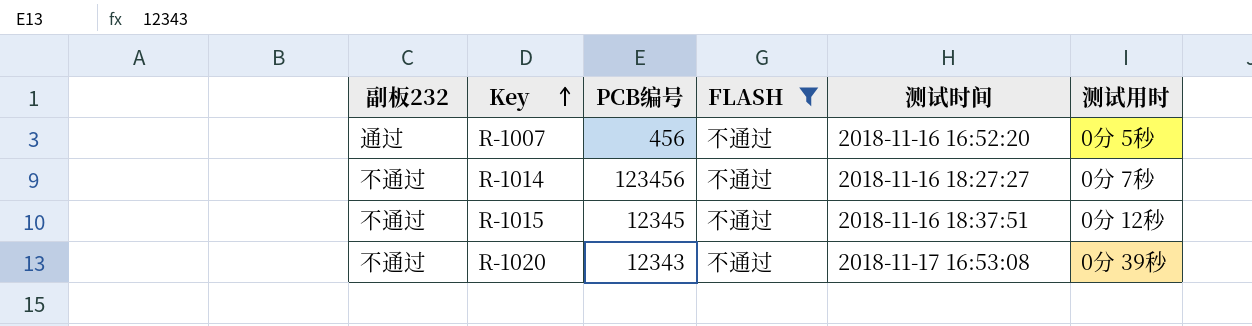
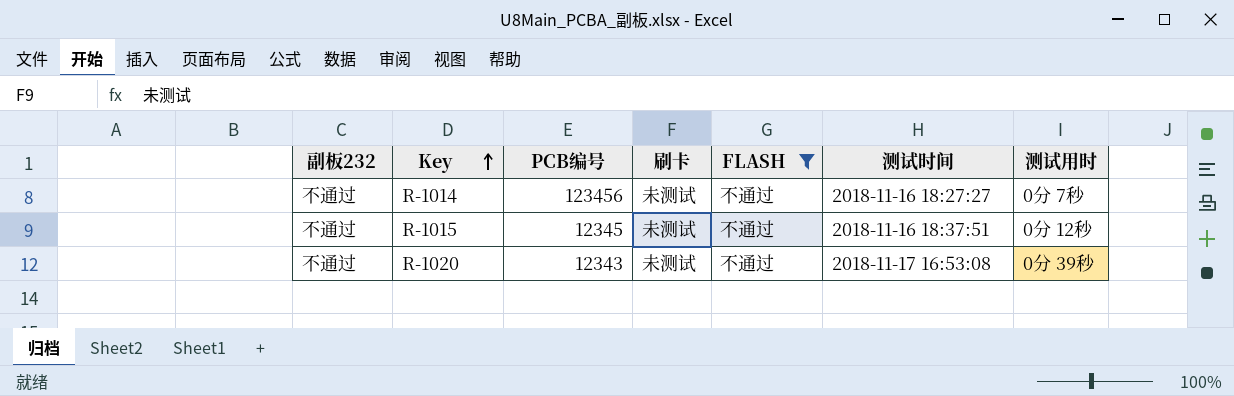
column 刷卡 | position: none -> 4
row R-1007: 通过 | 456 | 不通过 | 2018-11-16 16:52:20 | 0分 5秒 -> none

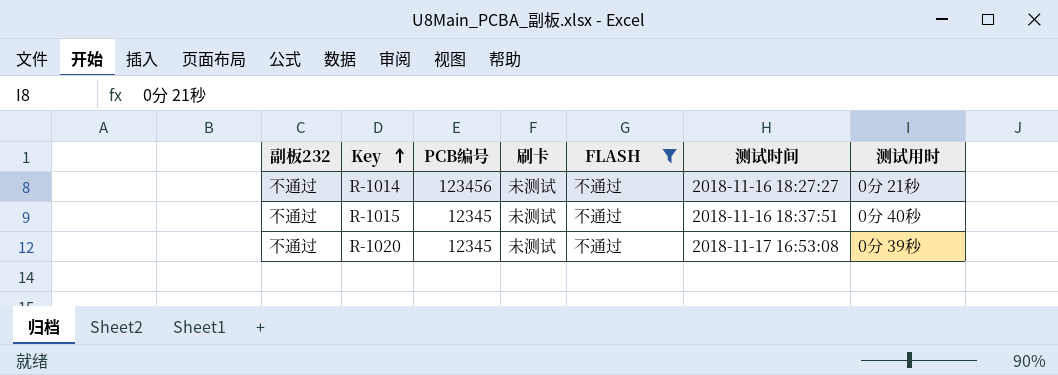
R-1014 | 测试用时: 0分 7秒 -> 0分 21秒
R-1015 | 测试用时: 0分 12秒 -> 0分 40秒
R-1020 | PCB编号: 12343 -> 12345

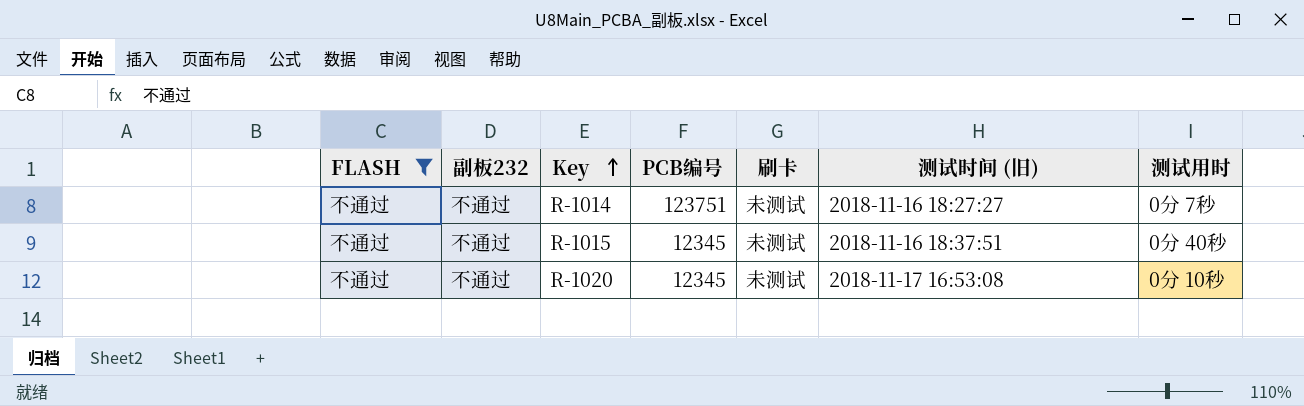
column FLASH | position: 5 -> 1
column name: 测试时间 -> 测试时间 (旧)
R-1014 | PCB编号: 123456 -> 123751
R-1014 | 测试用时: 0分 21秒 -> 0分 7秒
R-1020 | 测试用时: 0分 39秒 -> 0分 10秒

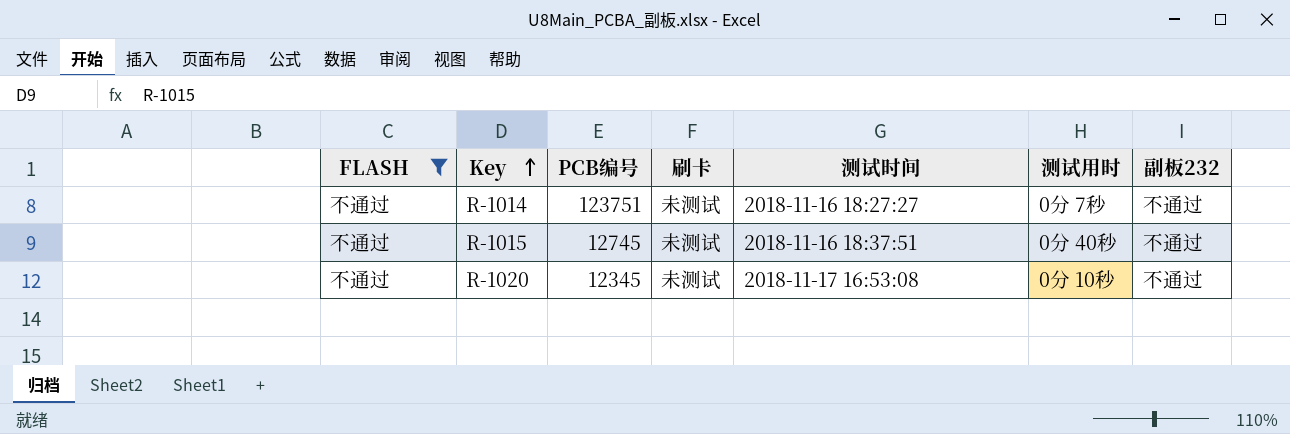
column name: 测试时间 (旧) -> 测试时间
column 副板232 | position: 2 -> 7
R-1015 | PCB编号: 12345 -> 12745

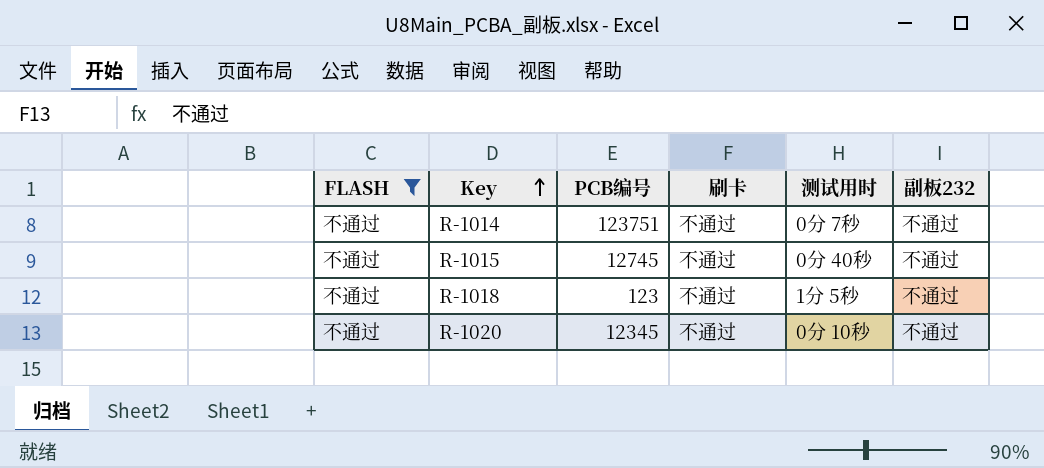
column 测试时间 | position: 5 -> none
R-1014 | 刷卡: 未测试 -> 不通过
R-1015 | 刷卡: 未测试 -> 不通过
row R-1018: none -> 不通过 | 123 | 不通过 | 1分 5秒 | 不通过
R-1020 | 刷卡: 未测试 -> 不通过

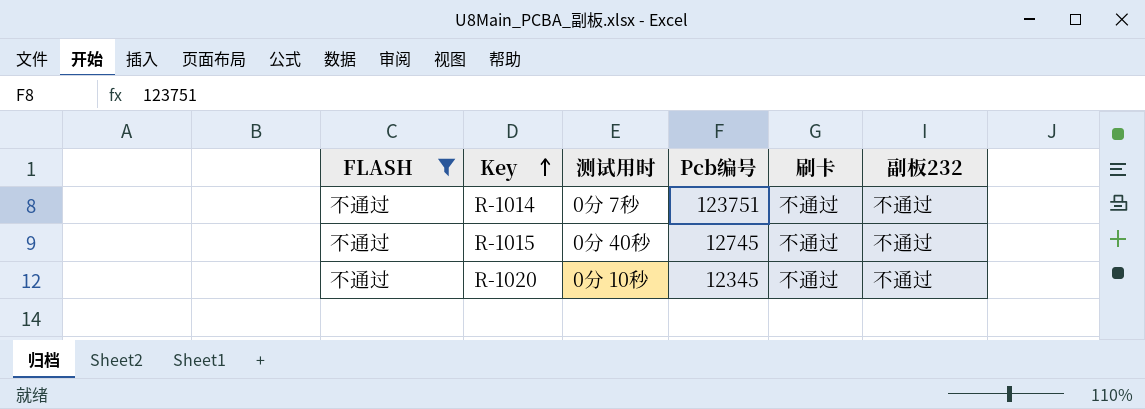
column 测试用时 | position: 5 -> 3
column name: PCB编号 -> Pcb编号
row R-1018: 不通过 | 123 | 不通过 | 1分 5秒 | 不通过 -> none

